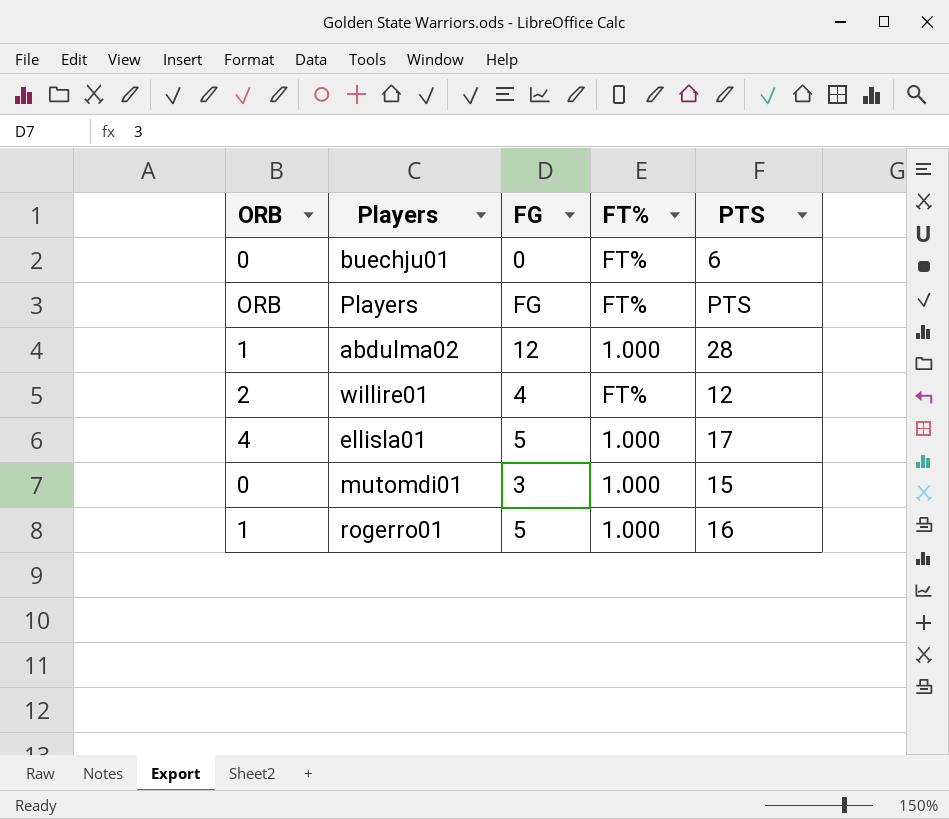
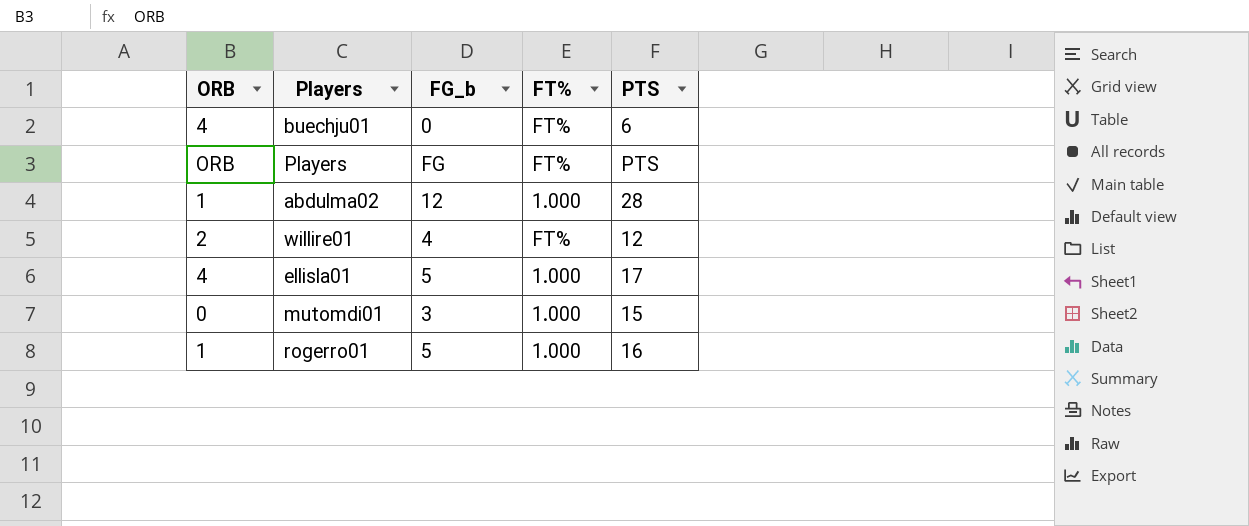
column name: FG -> FG_b
buechju01 | ORB: 0 -> 4

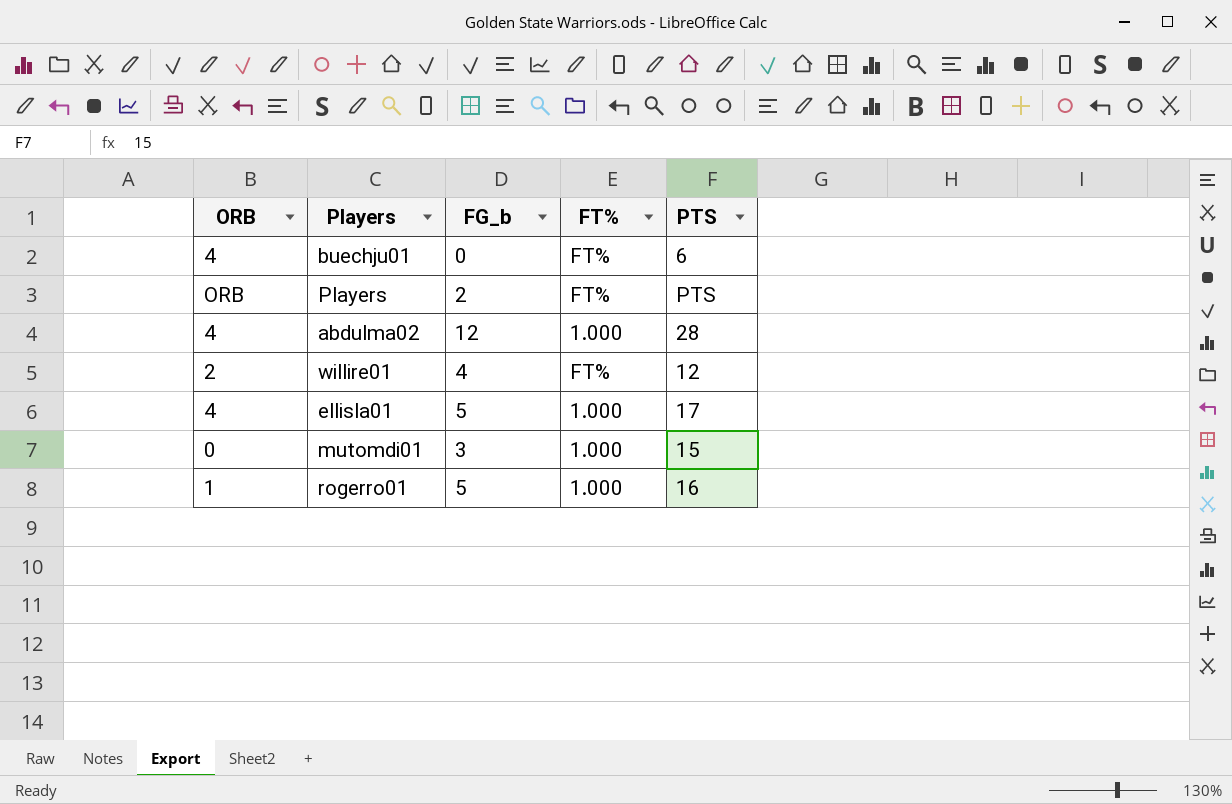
Players | FG_b: FG -> 2
abdulma02 | ORB: 1 -> 4

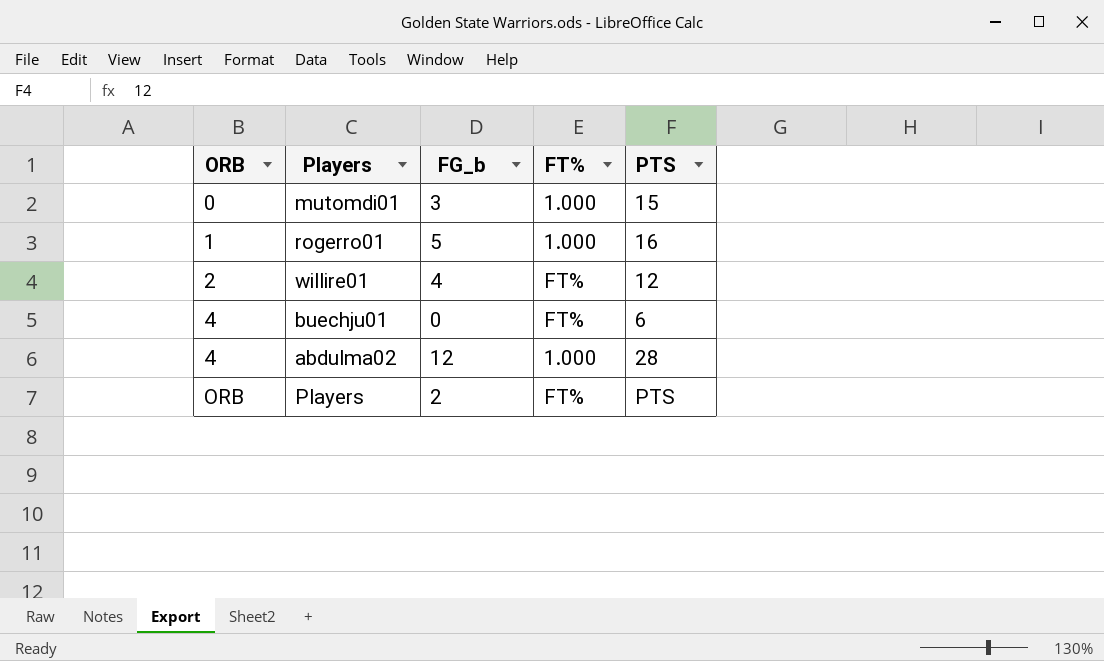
row order: none -> ORB ascending
row ellisla01: 4 | 5 | 1.000 | 17 -> none

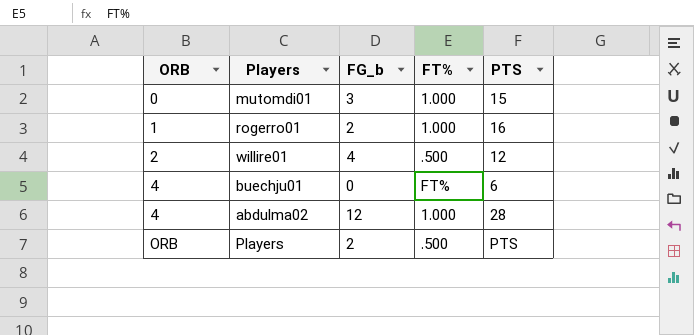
rogerro01 | FG_b: 5 -> 2
willire01 | FT%: FT% -> .500
Players | FT%: FT% -> .500

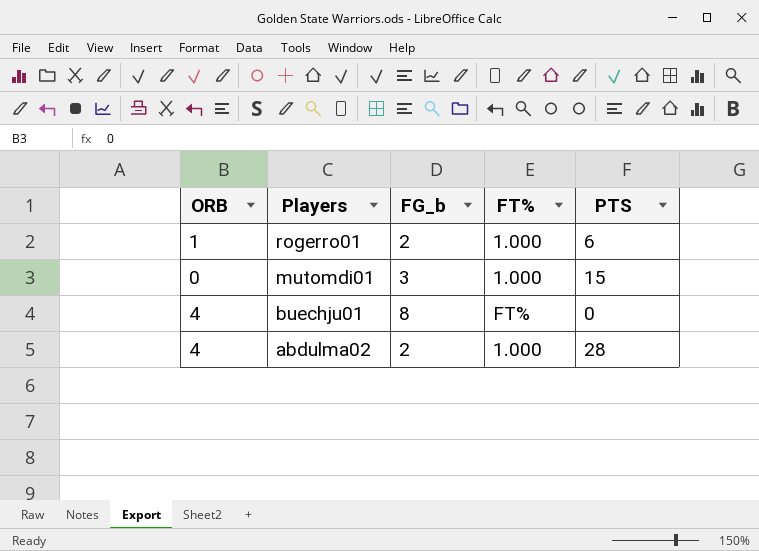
row order: ORB ascending -> Players descending
row willire01: 2 | 4 | .500 | 12 -> none
row Players: ORB | 2 | .500 | PTS -> none
rogerro01 | PTS: 16 -> 6
buechju01 | FG_b: 0 -> 8
buechju01 | PTS: 6 -> 0
abdulma02 | FG_b: 12 -> 2

